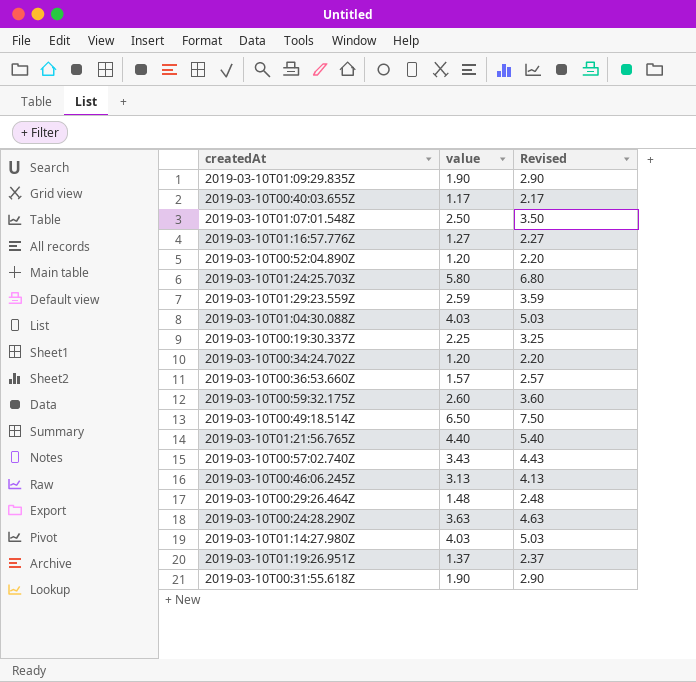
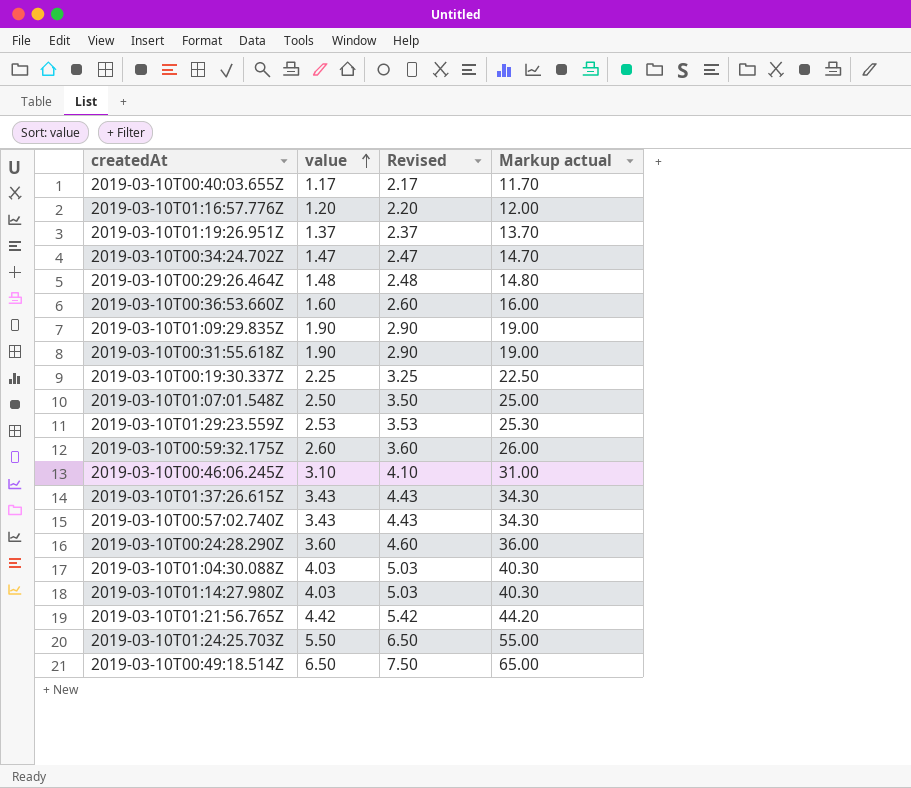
row order: none -> value ascending
column Markup actual | formula: none -> [value] * 10
row 2019-03-10T00:52:04.890Z: 1.20 | 2.20 -> none
2019-03-10T01:16:57.776Z | value: 1.27 -> 1.20
2019-03-10T01:16:57.776Z | Revised: 2.27 -> 2.20
2019-03-10T00:34:24.702Z | value: 1.20 -> 1.47
2019-03-10T00:34:24.702Z | Revised: 2.20 -> 2.47
2019-03-10T00:36:53.660Z | value: 1.57 -> 1.60
2019-03-10T00:36:53.660Z | Revised: 2.57 -> 2.60
2019-03-10T01:29:23.559Z | value: 2.59 -> 2.53
2019-03-10T01:29:23.559Z | Revised: 3.59 -> 3.53
2019-03-10T00:46:06.245Z | value: 3.13 -> 3.10
2019-03-10T00:46:06.245Z | Revised: 4.13 -> 4.10
row 2019-03-10T01:37:26.615Z: none -> 3.43 | 4.43 | 34.30
2019-03-10T00:24:28.290Z | value: 3.63 -> 3.60
2019-03-10T00:24:28.290Z | Revised: 4.63 -> 4.60
2019-03-10T01:21:56.765Z | value: 4.40 -> 4.42
2019-03-10T01:21:56.765Z | Revised: 5.40 -> 5.42
2019-03-10T01:24:25.703Z | value: 5.80 -> 5.50
2019-03-10T01:24:25.703Z | Revised: 6.80 -> 6.50

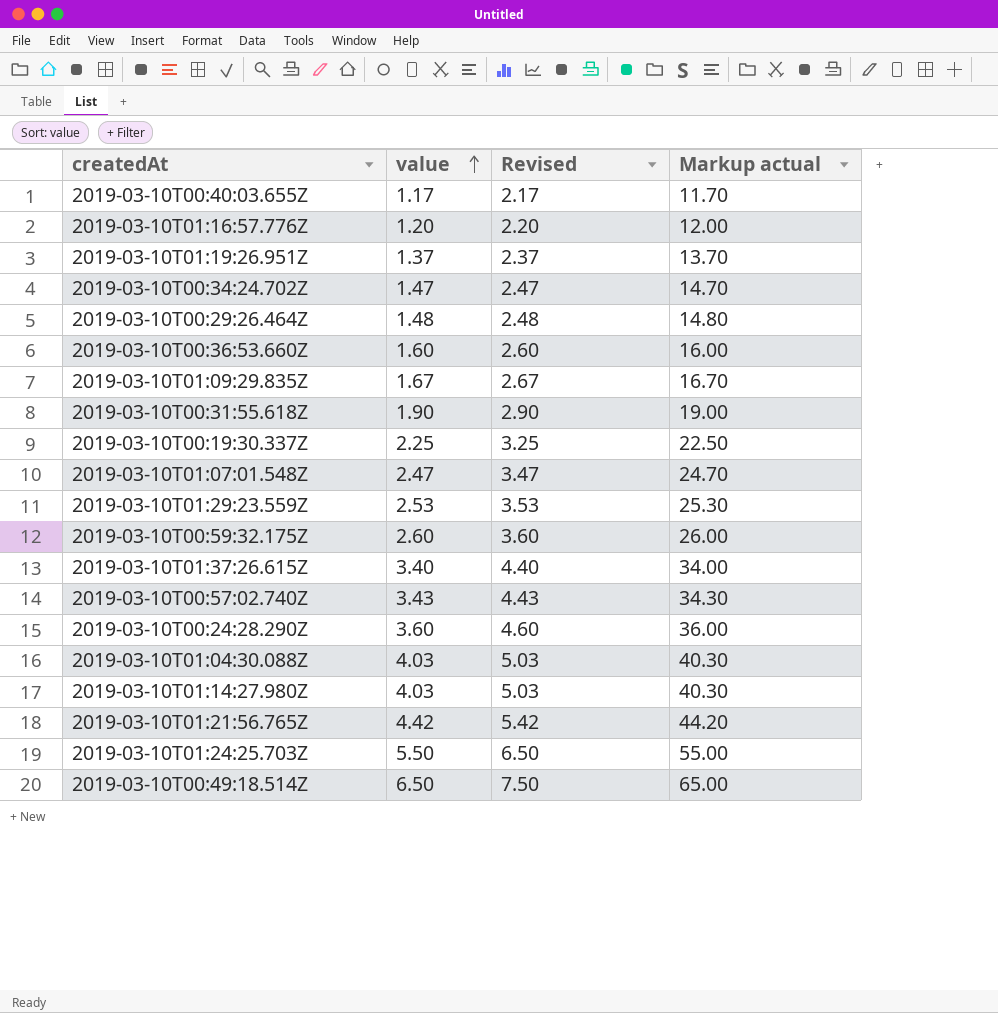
row 2019-03-10T00:46:06.245Z: 3.10 | 4.10 | 31.00 -> none
2019-03-10T01:09:29.835Z | value: 1.90 -> 1.67
2019-03-10T01:09:29.835Z | Revised: 2.90 -> 2.67
2019-03-10T01:09:29.835Z | Markup actual: 19.00 -> 16.70
2019-03-10T01:07:01.548Z | value: 2.50 -> 2.47
2019-03-10T01:07:01.548Z | Revised: 3.50 -> 3.47
2019-03-10T01:07:01.548Z | Markup actual: 25.00 -> 24.70
2019-03-10T01:37:26.615Z | value: 3.43 -> 3.40
2019-03-10T01:37:26.615Z | Revised: 4.43 -> 4.40
2019-03-10T01:37:26.615Z | Markup actual: 34.30 -> 34.00

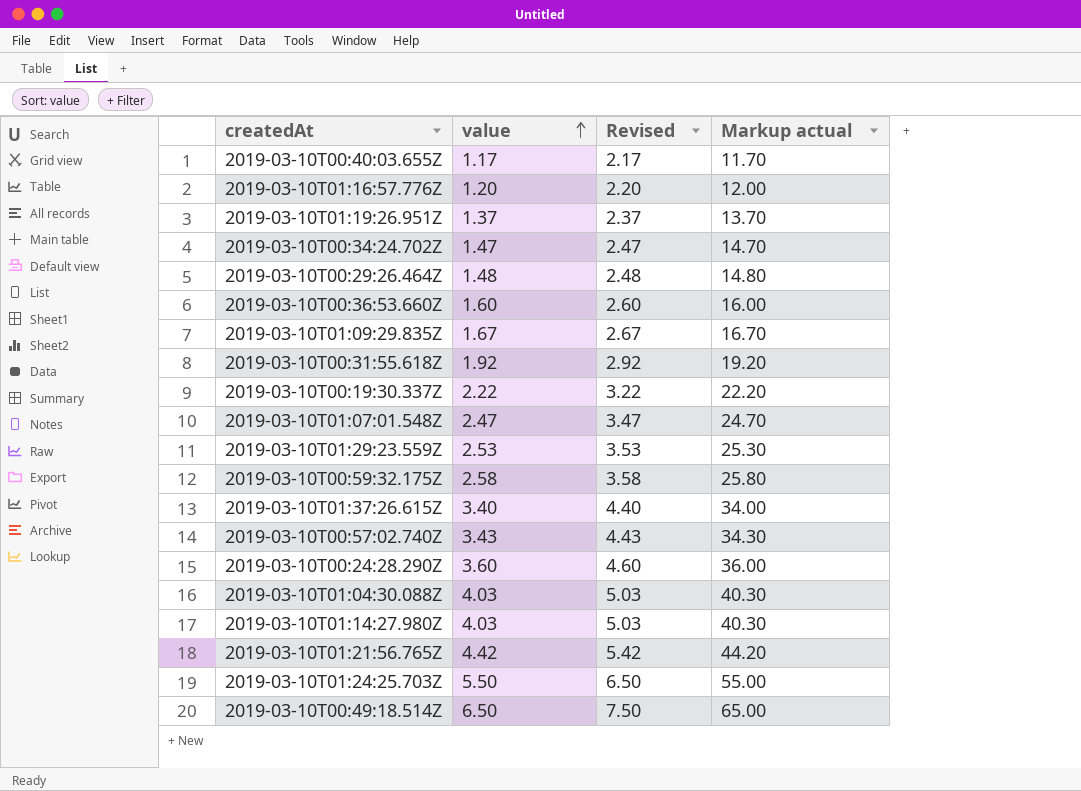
2019-03-10T00:31:55.618Z | value: 1.90 -> 1.92
2019-03-10T00:31:55.618Z | Revised: 2.90 -> 2.92
2019-03-10T00:31:55.618Z | Markup actual: 19.00 -> 19.20
2019-03-10T00:19:30.337Z | value: 2.25 -> 2.22
2019-03-10T00:19:30.337Z | Revised: 3.25 -> 3.22
2019-03-10T00:19:30.337Z | Markup actual: 22.50 -> 22.20
2019-03-10T00:59:32.175Z | value: 2.60 -> 2.58
2019-03-10T00:59:32.175Z | Revised: 3.60 -> 3.58
2019-03-10T00:59:32.175Z | Markup actual: 26.00 -> 25.80

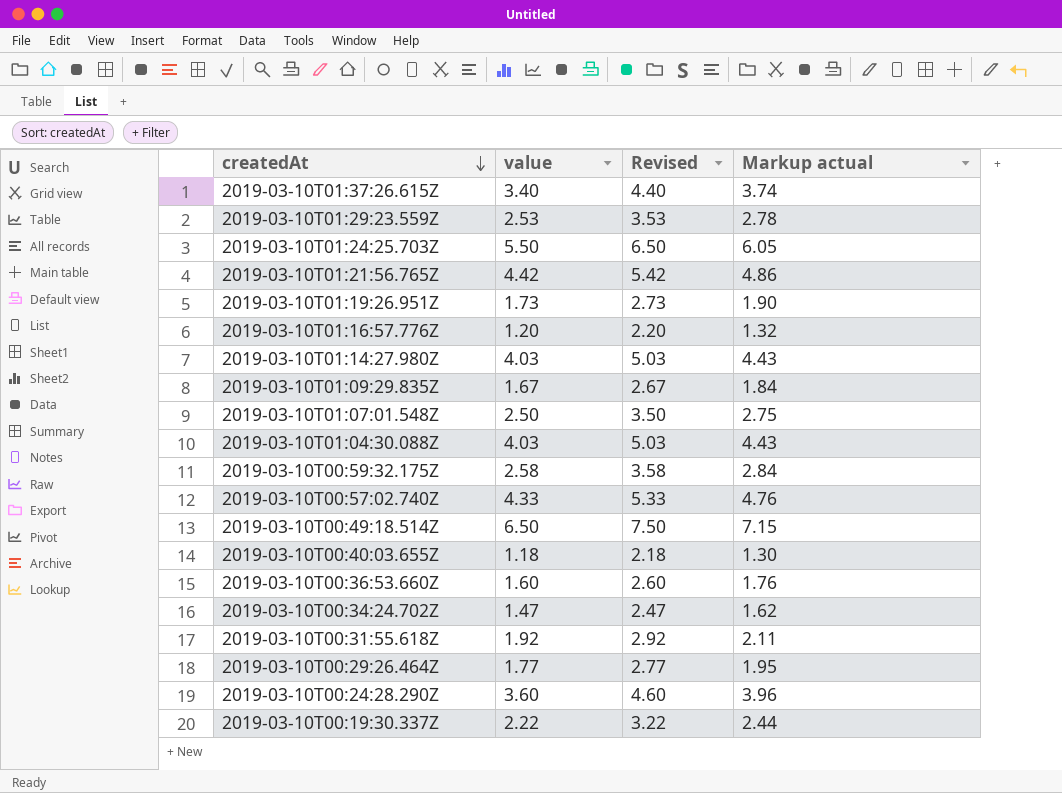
row order: value ascending -> createdAt descending
column Markup actual | formula: [value] * 10 -> [value] * 1.1
2019-03-10T01:19:26.951Z | value: 1.37 -> 1.73
2019-03-10T01:19:26.951Z | Revised: 2.37 -> 2.73
2019-03-10T01:07:01.548Z | value: 2.47 -> 2.50
2019-03-10T01:07:01.548Z | Revised: 3.47 -> 3.50
2019-03-10T00:57:02.740Z | value: 3.43 -> 4.33
2019-03-10T00:57:02.740Z | Revised: 4.43 -> 5.33
2019-03-10T00:40:03.655Z | value: 1.17 -> 1.18
2019-03-10T00:40:03.655Z | Revised: 2.17 -> 2.18
2019-03-10T00:29:26.464Z | value: 1.48 -> 1.77
2019-03-10T00:29:26.464Z | Revised: 2.48 -> 2.77

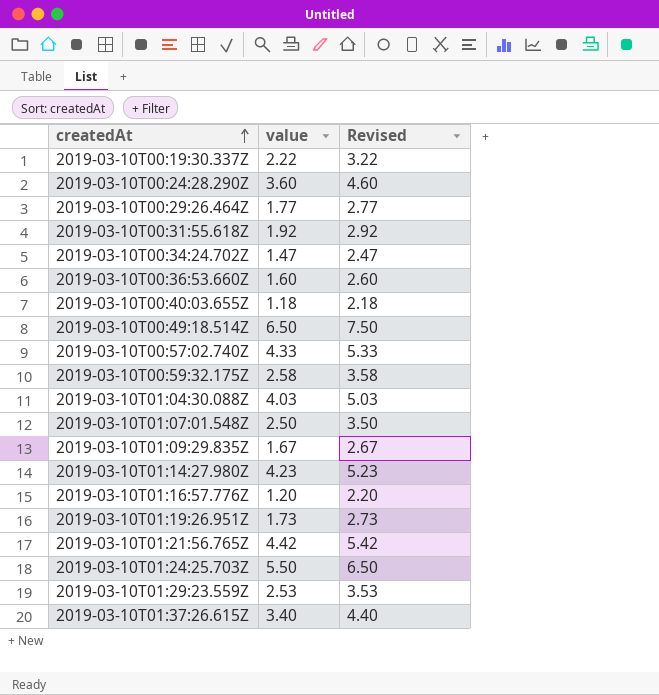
row order: createdAt descending -> createdAt ascending
column Markup actual | formula: [value] * 1.1 -> none
2019-03-10T01:14:27.980Z | value: 4.03 -> 4.23
2019-03-10T01:14:27.980Z | Revised: 5.03 -> 5.23

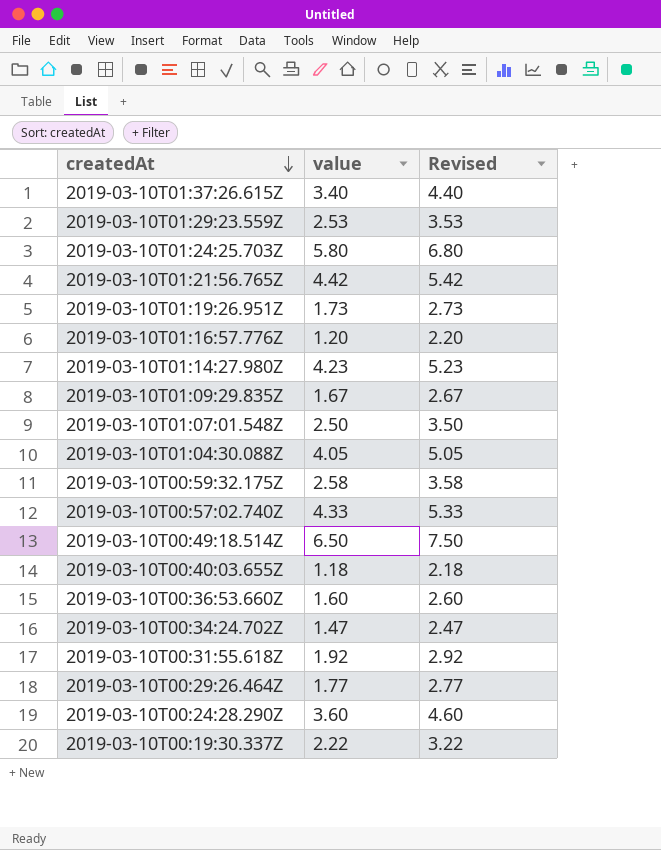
row order: createdAt ascending -> createdAt descending
2019-03-10T01:24:25.703Z | value: 5.50 -> 5.80
2019-03-10T01:24:25.703Z | Revised: 6.50 -> 6.80
2019-03-10T01:04:30.088Z | value: 4.03 -> 4.05
2019-03-10T01:04:30.088Z | Revised: 5.03 -> 5.05

